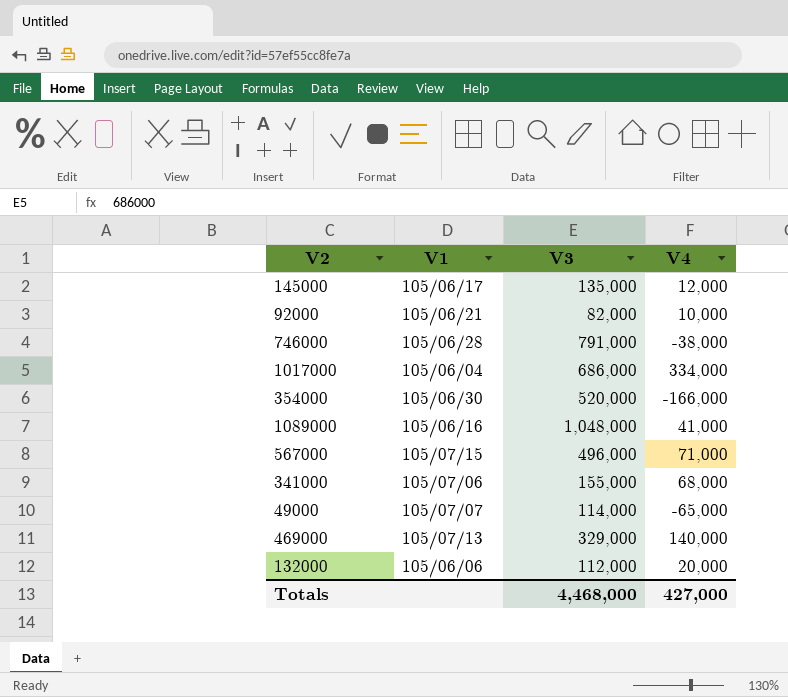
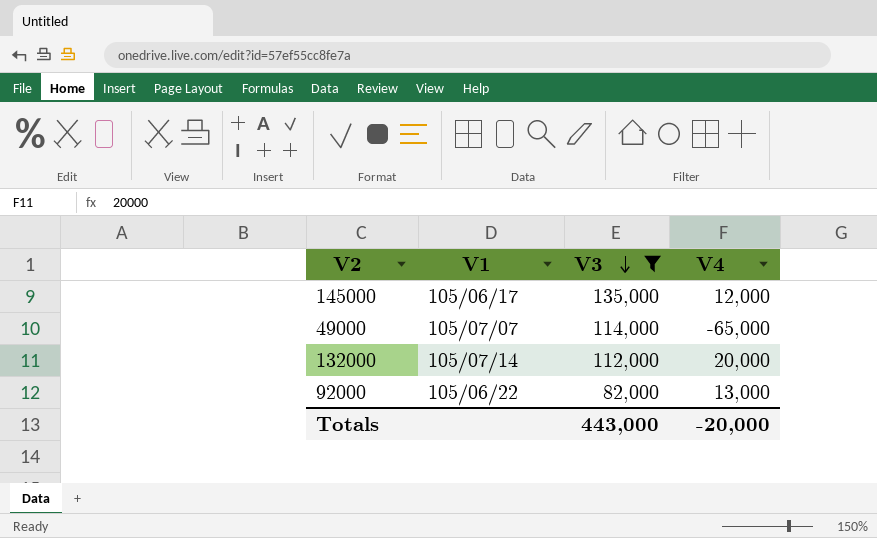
filter: none -> V3 <= 135,000
row order: none -> V3 descending
132000 | V1: 105/06/06 -> 105/07/14
92000 | V1: 105/06/21 -> 105/06/22
92000 | V4: 10,000 -> 13,000
Totals | V3: 4,468,000 -> 443,000
Totals | V4: 427,000 -> -20,000

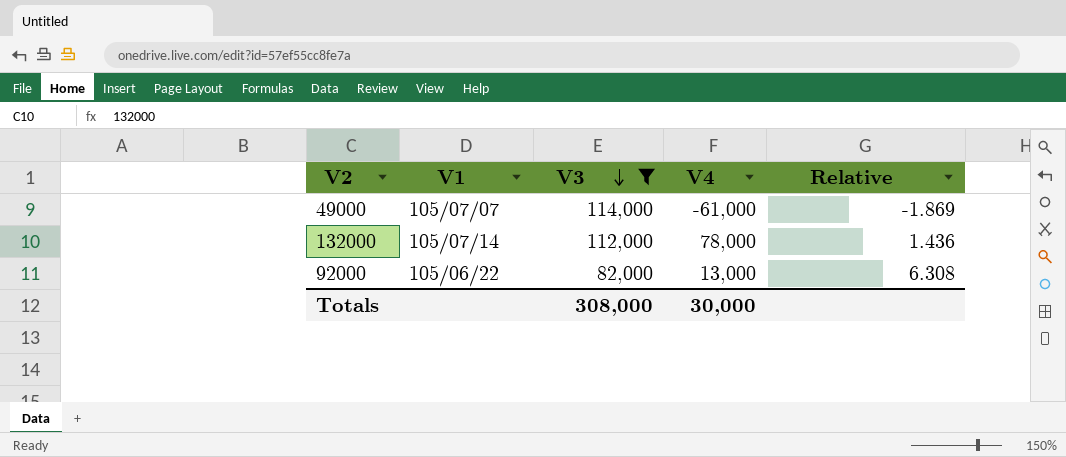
column Relative | formula: none -> [V3] / [V4]
row 145000: 105/06/17 | 135,000 | 12,000 -> none
49000 | V4: -65,000 -> -61,000
132000 | V4: 20,000 -> 78,000
Totals | V3: 443,000 -> 308,000
Totals | V4: -20,000 -> 30,000

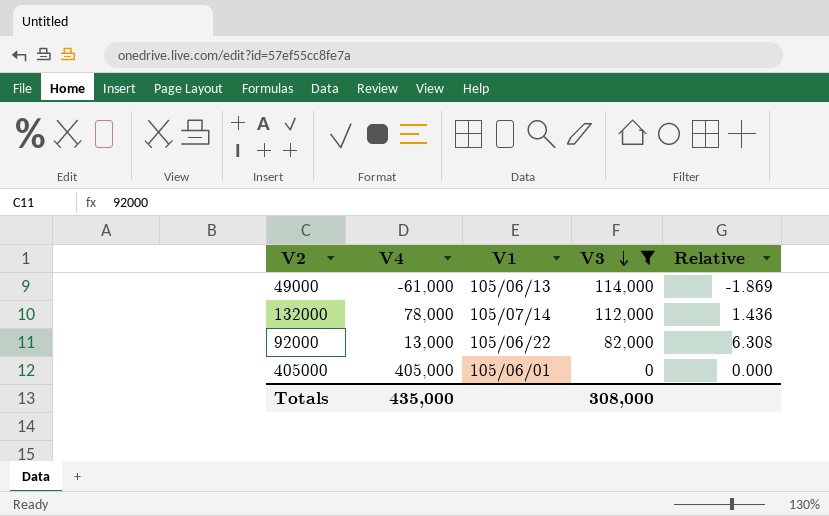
column V4 | position: 4 -> 2
49000 | V1: 105/07/07 -> 105/06/13
row 405000: none -> 405,000 | 105/06/01 | 0 | 0.000
Totals | V4: 30,000 -> 435,000

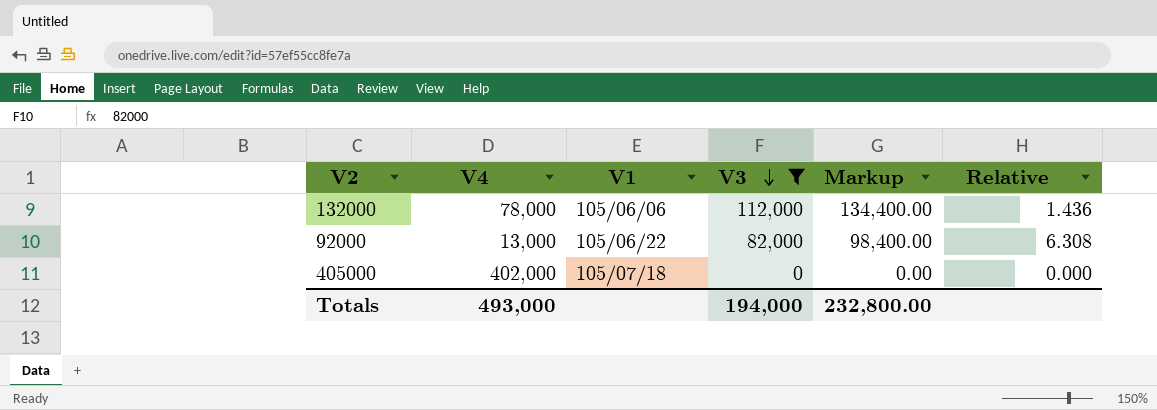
column Markup | formula: none -> [V3] * 1.2
row 49000: -61,000 | 105/06/13 | 114,000 | -1.869 -> none
132000 | V1: 105/07/14 -> 105/06/06
405000 | V4: 405,000 -> 402,000
405000 | V1: 105/06/01 -> 105/07/18
Totals | V4: 435,000 -> 493,000
Totals | V3: 308,000 -> 194,000

